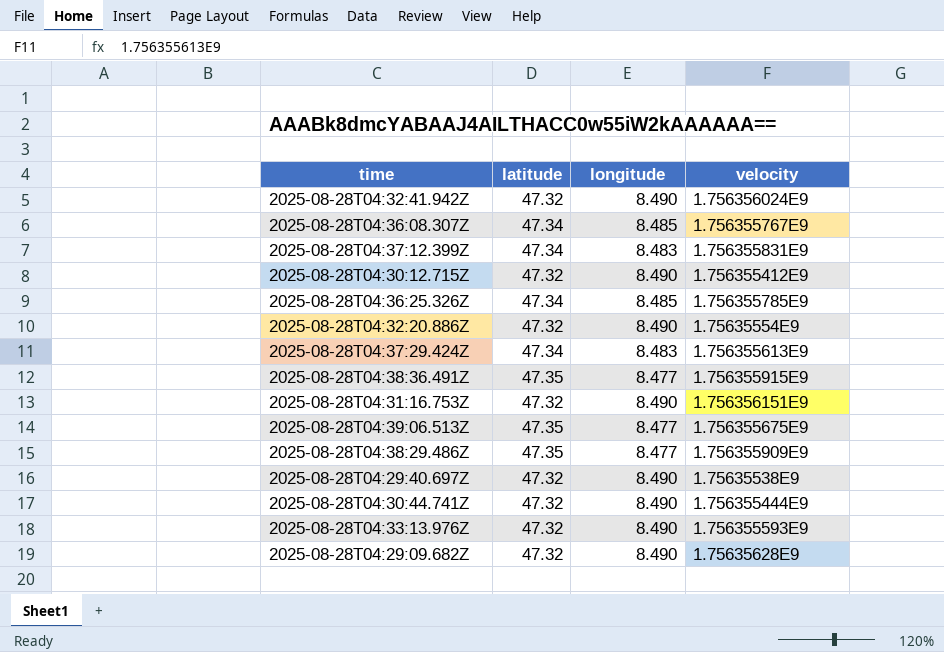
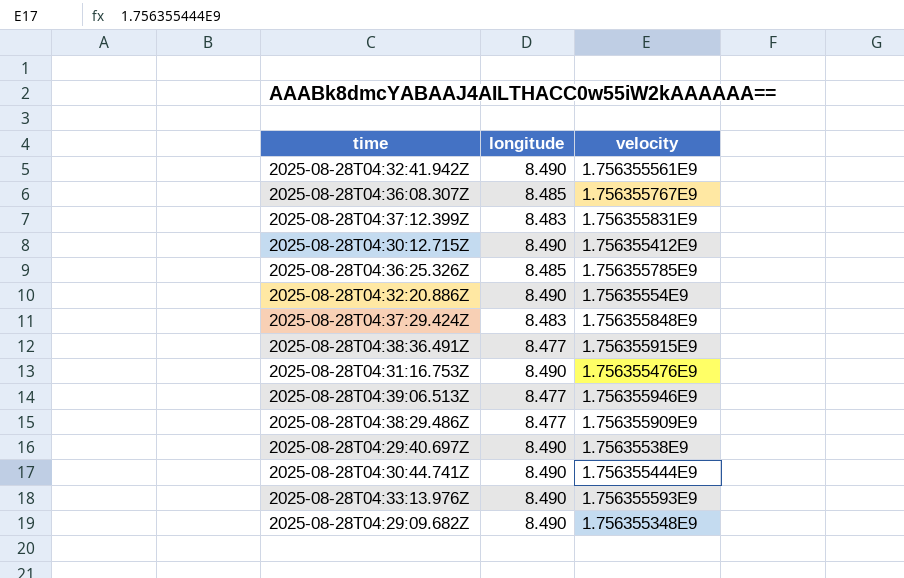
column latitude | position: 2 -> none
2025-08-28T04:32:41.942Z | velocity: 1.756356024E9 -> 1.756355561E9
2025-08-28T04:37:29.424Z | velocity: 1.756355613E9 -> 1.756355848E9
2025-08-28T04:31:16.753Z | velocity: 1.756356151E9 -> 1.756355476E9
2025-08-28T04:39:06.513Z | velocity: 1.756355675E9 -> 1.756355946E9
2025-08-28T04:29:09.682Z | velocity: 1.75635628E9 -> 1.756355348E9

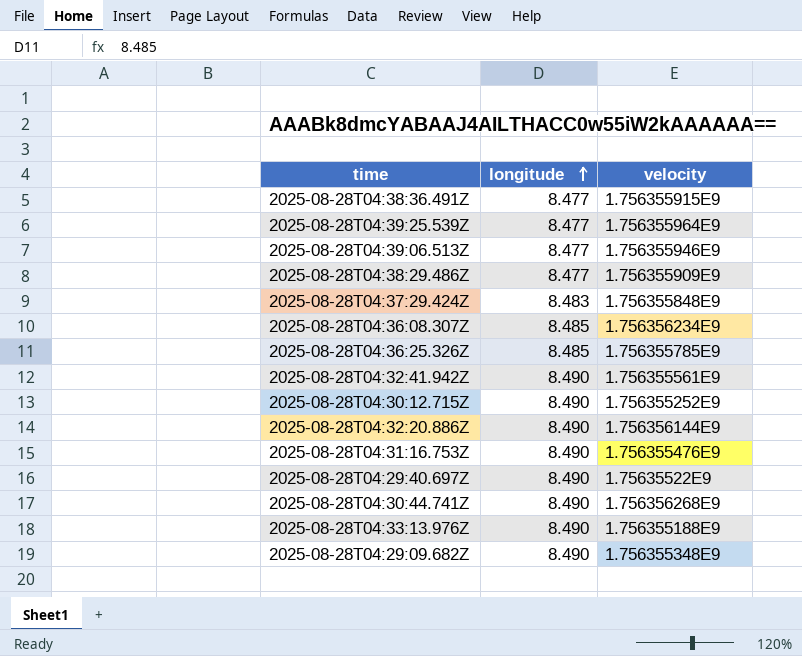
row order: none -> longitude ascending
row 2025-08-28T04:37:12.399Z: 8.483 | 1.756355831E9 -> none
row 2025-08-28T04:39:25.539Z: none -> 8.477 | 1.756355964E9
2025-08-28T04:36:08.307Z | velocity: 1.756355767E9 -> 1.756356234E9
2025-08-28T04:30:12.715Z | velocity: 1.756355412E9 -> 1.756355252E9
2025-08-28T04:32:20.886Z | velocity: 1.75635554E9 -> 1.756356144E9
2025-08-28T04:29:40.697Z | velocity: 1.75635538E9 -> 1.75635522E9
2025-08-28T04:30:44.741Z | velocity: 1.756355444E9 -> 1.756356268E9
2025-08-28T04:33:13.976Z | velocity: 1.756355593E9 -> 1.756355188E9

